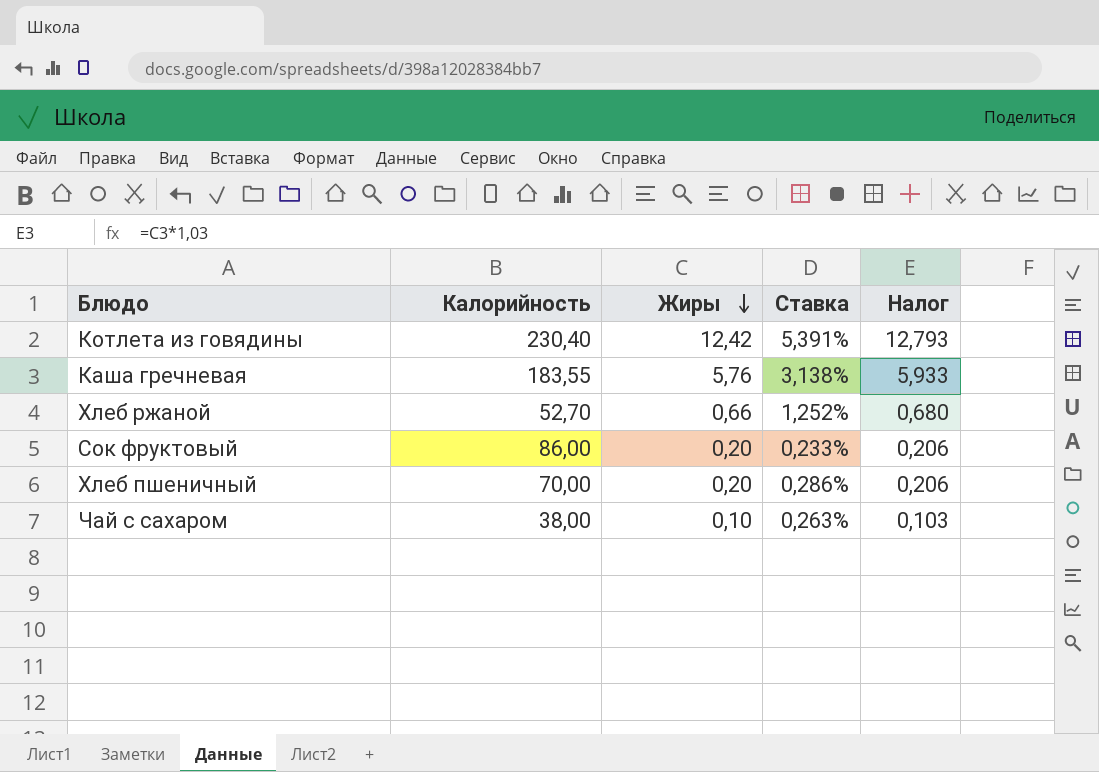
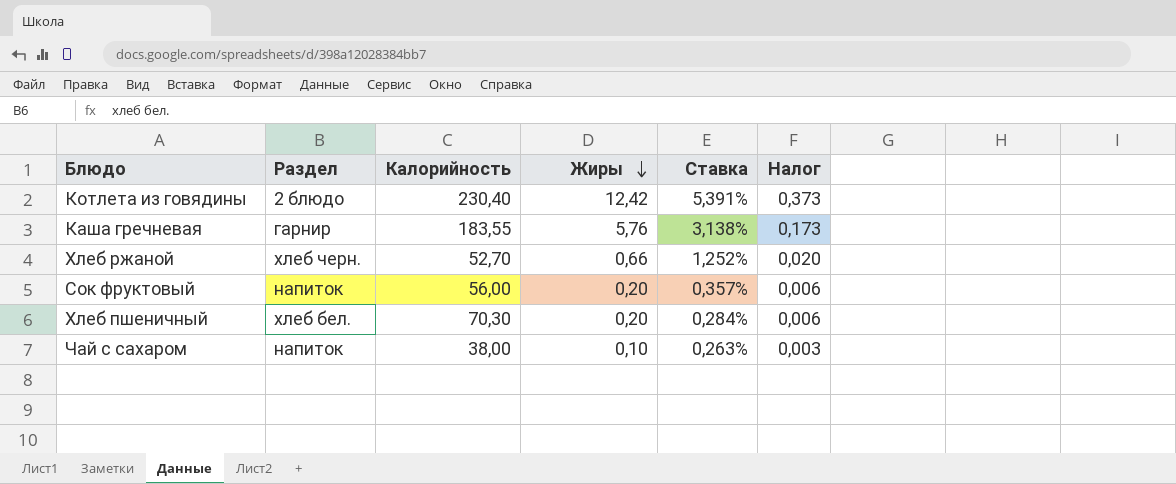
column Раздел | position: none -> 2
column Налог | formula: [Жиры] * 1,03 -> [Жиры] * 0,03
Сок фруктовый | Калорийность: 86,00 -> 56,00
Сок фруктовый | Ставка: 0,233% -> 0,357%
Хлеб пшеничный | Калорийность: 70,00 -> 70,30
Хлеб пшеничный | Ставка: 0,286% -> 0,284%

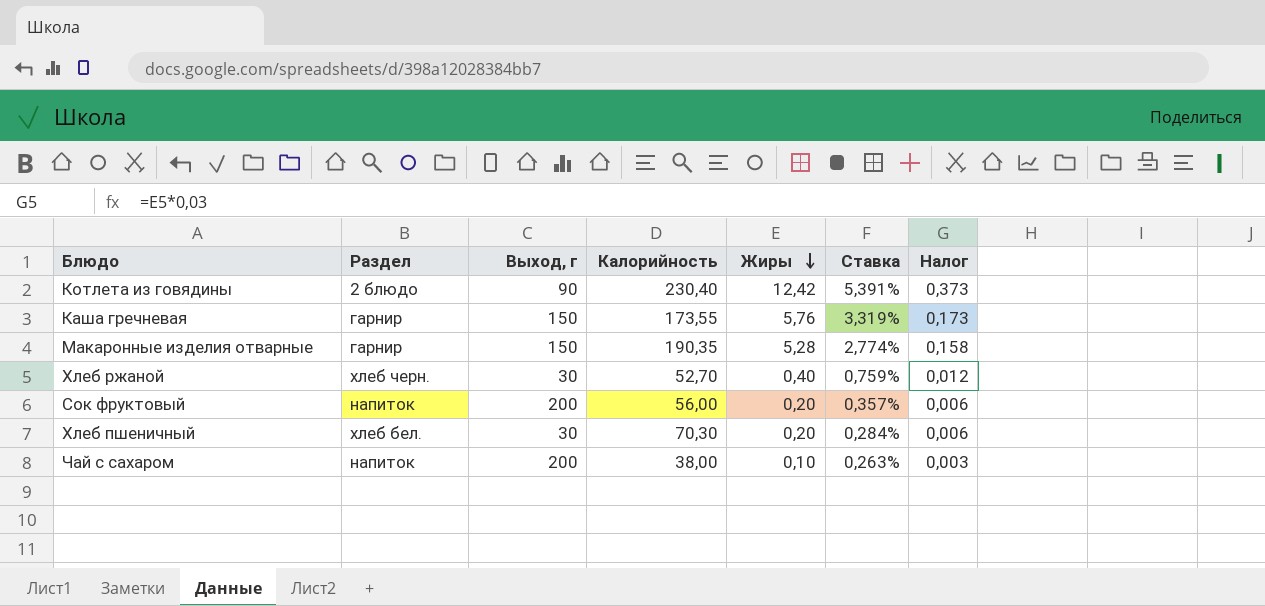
column Выход, г | position: none -> 3
Каша гречневая | Калорийность: 183,55 -> 173,55
Каша гречневая | Ставка: 3,138% -> 3,319%
row Макаронные изделия отварные: none -> гарнир | 150 | 190,35 | 5,28 | 2,774% | 0,158
Хлеб ржаной | Жиры: 0,66 -> 0,40
Хлеб ржаной | Ставка: 1,252% -> 0,759%
Хлеб ржаной | Налог: 0,020 -> 0,012

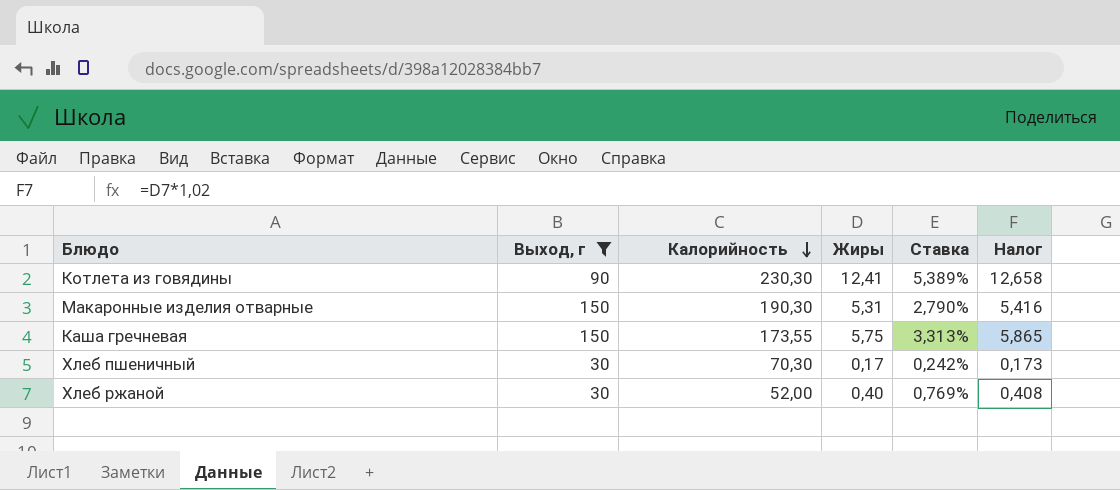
filter: none -> Выход, г != 200
row order: Жиры descending -> Калорийность descending
column Раздел | position: 2 -> none
column Налог | formula: [Жиры] * 0,03 -> [Жиры] * 1,02
Котлета из говядины | Калорийность: 230,40 -> 230,30
Котлета из говядины | Жиры: 12,42 -> 12,41
Котлета из говядины | Ставка: 5,391% -> 5,389%
Макаронные изделия отварные | Калорийность: 190,35 -> 190,30
Макаронные изделия отварные | Жиры: 5,28 -> 5,31
Макаронные изделия отварные | Ставка: 2,774% -> 2,790%
Каша гречневая | Жиры: 5,76 -> 5,75
Каша гречневая | Ставка: 3,319% -> 3,313%
Хлеб пшеничный | Жиры: 0,20 -> 0,17
Хлеб пшеничный | Ставка: 0,284% -> 0,242%
Хлеб ржаной | Калорийность: 52,70 -> 52,00
Хлеб ржаной | Ставка: 0,759% -> 0,769%

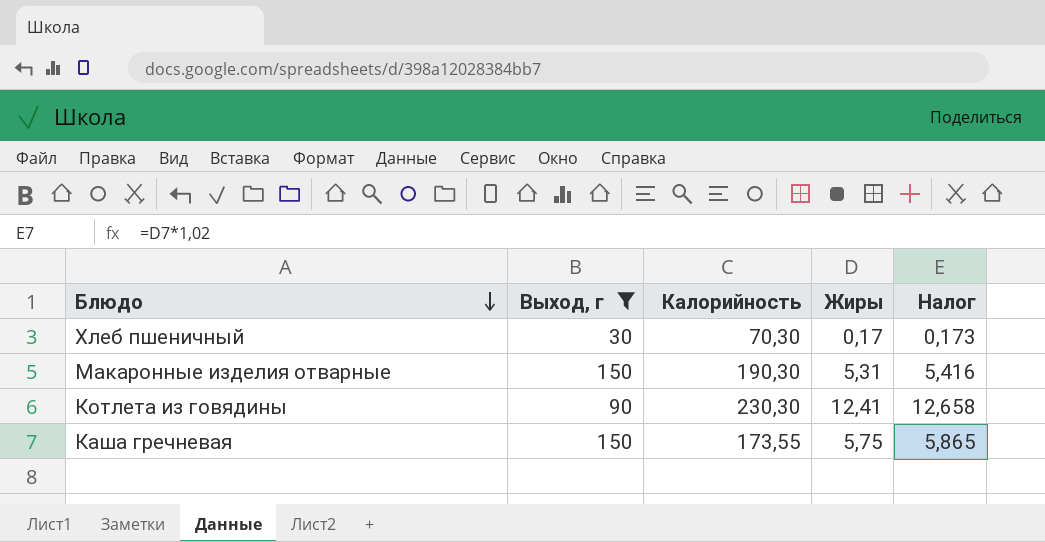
row order: Калорийность descending -> Блюдо descending
column Ставка | formula: [Жиры] / [Калорийность] -> none
row Хлеб ржаной: 30 | 52,00 | 0,40 | 0,769% | 0,408 -> none

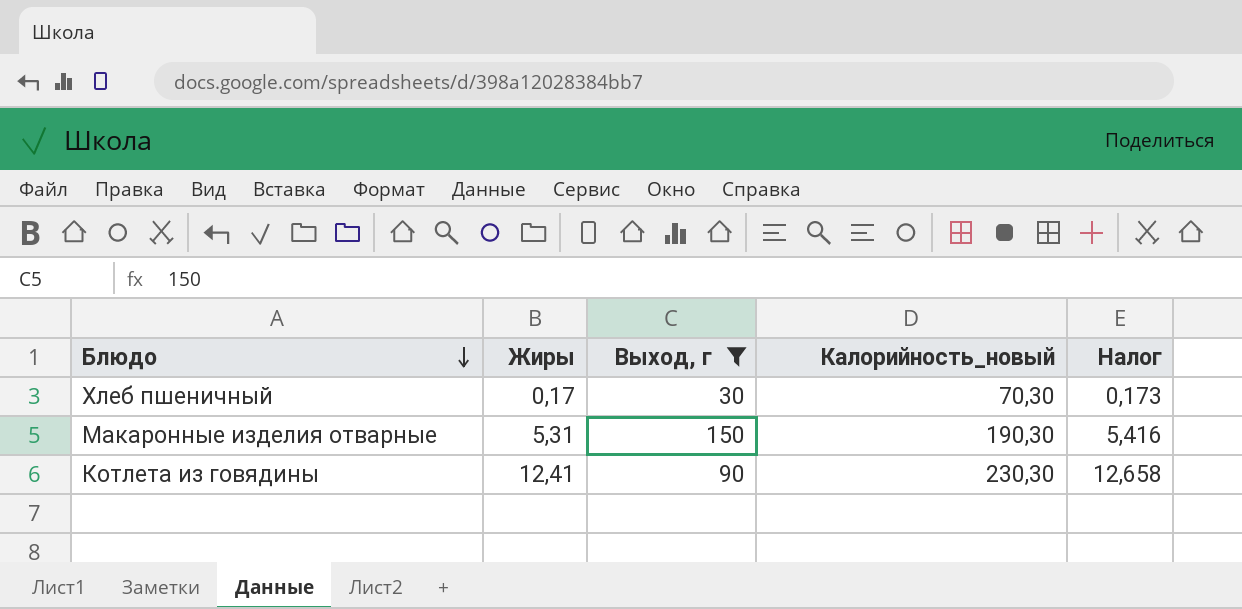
column Жиры | position: 4 -> 2
column name: Калорийность -> Калорийность_новый
row Каша гречневая: 150 | 173,55 | 5,75 | 5,865 -> none

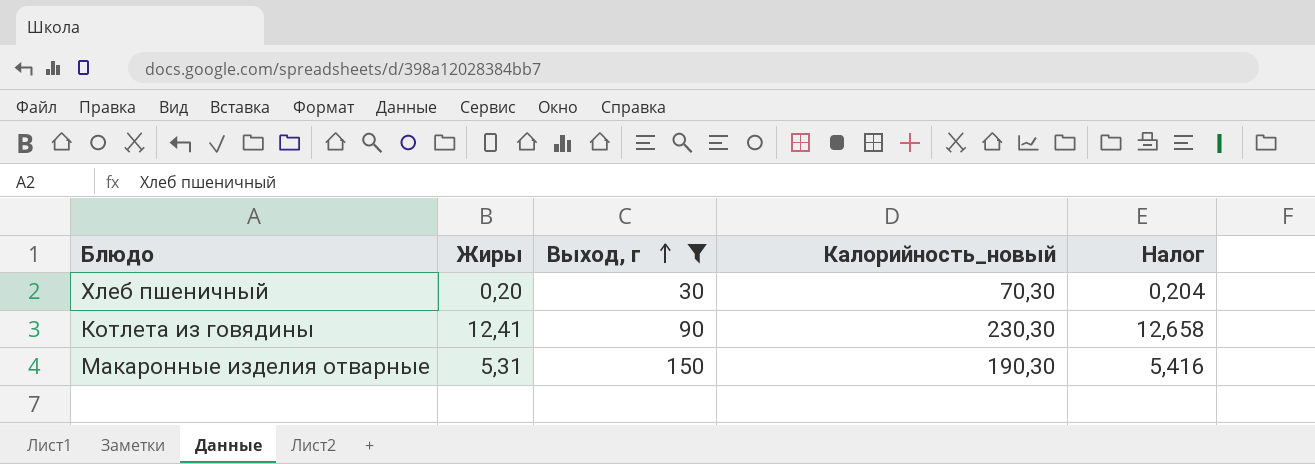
row order: Блюдо descending -> Выход, г ascending
Хлеб пшеничный | Жиры: 0,17 -> 0,20
Хлеб пшеничный | Налог: 0,173 -> 0,204

